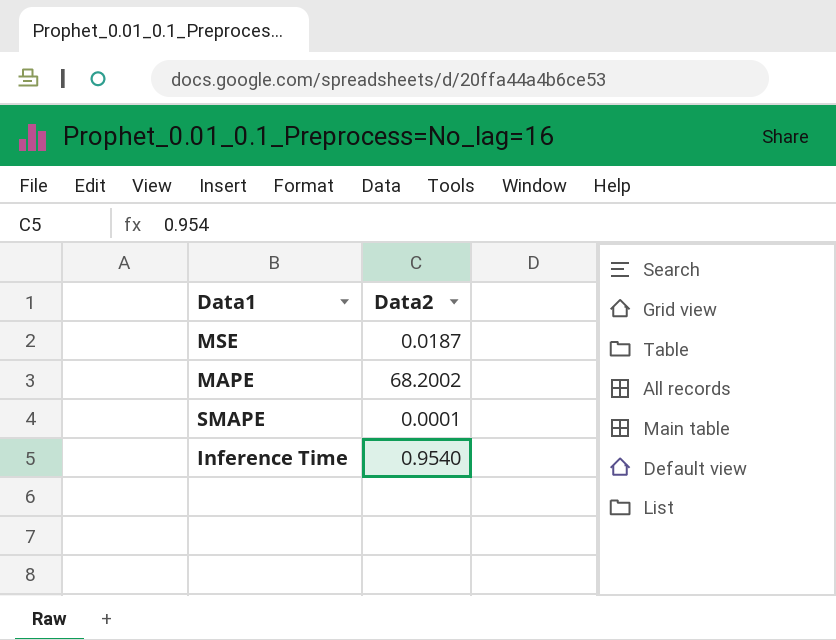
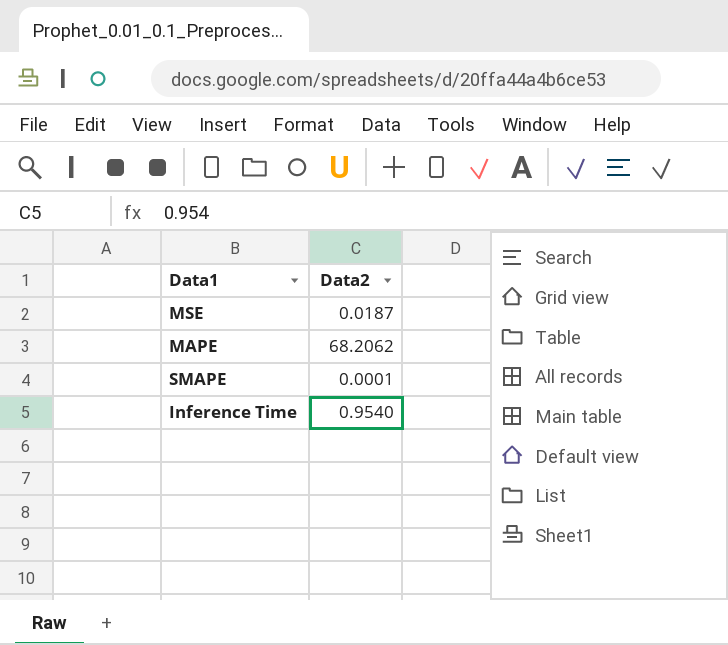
MAPE | Data2: 68.2002 -> 68.2062

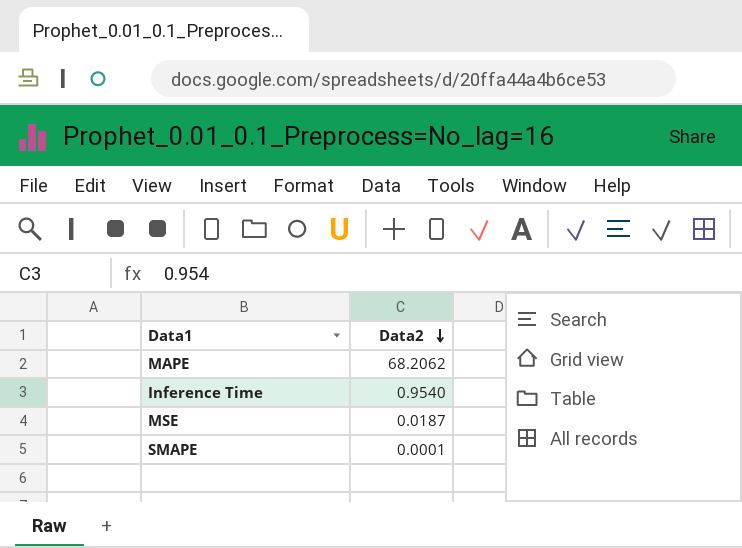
row order: none -> Data2 descending

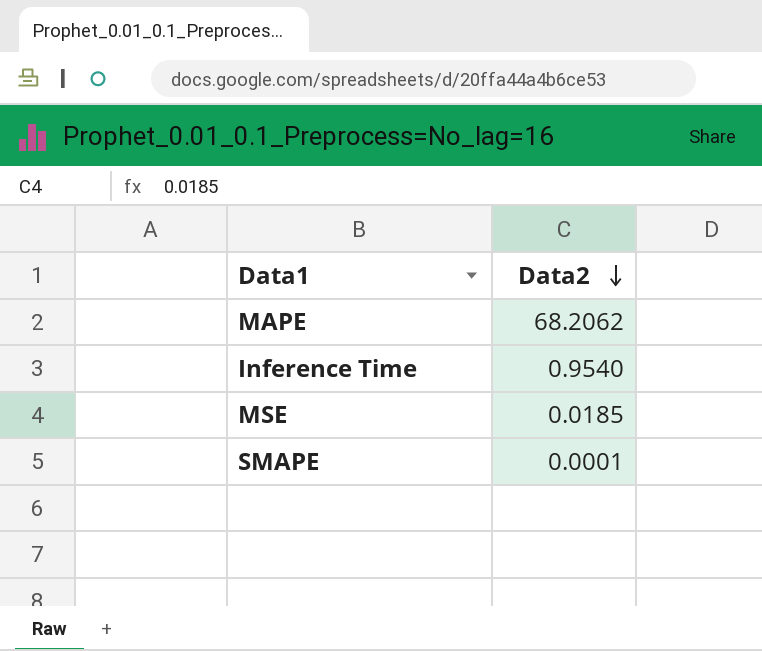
MSE | Data2: 0.0187 -> 0.0185

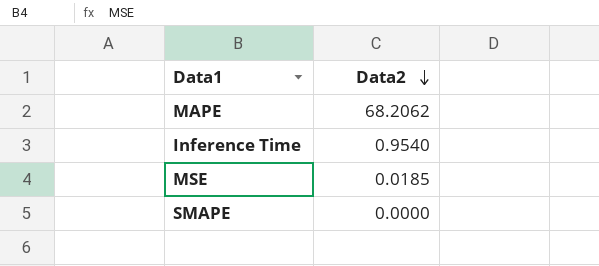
SMAPE | Data2: 0.0001 -> 0.0000

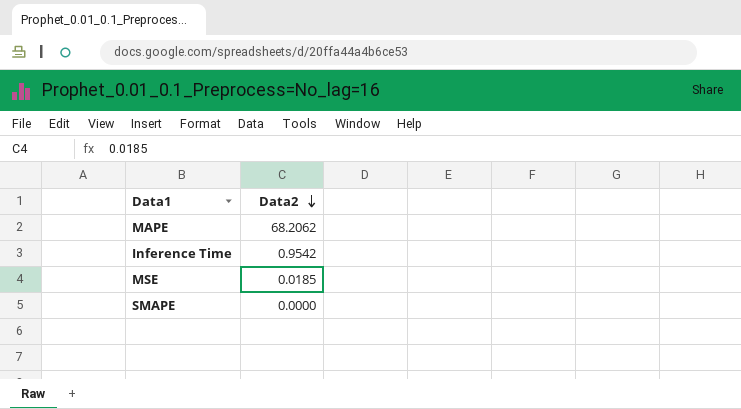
Inference Time | Data2: 0.9540 -> 0.9542

